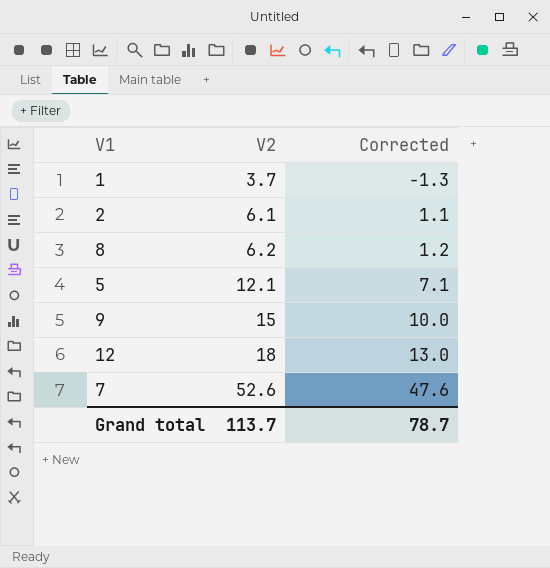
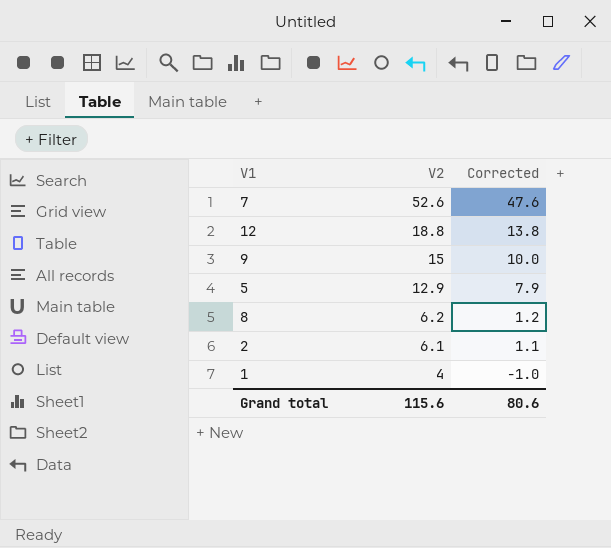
row order: V2 ascending -> V2 descending
12 | V2: 18 -> 18.8
12 | Corrected: 13.0 -> 13.8
5 | V2: 12.1 -> 12.9
5 | Corrected: 7.1 -> 7.9
1 | V2: 3.7 -> 4
1 | Corrected: -1.3 -> -1.0
Grand total | V2: 113.7 -> 115.6
Grand total | Corrected: 78.7 -> 80.6

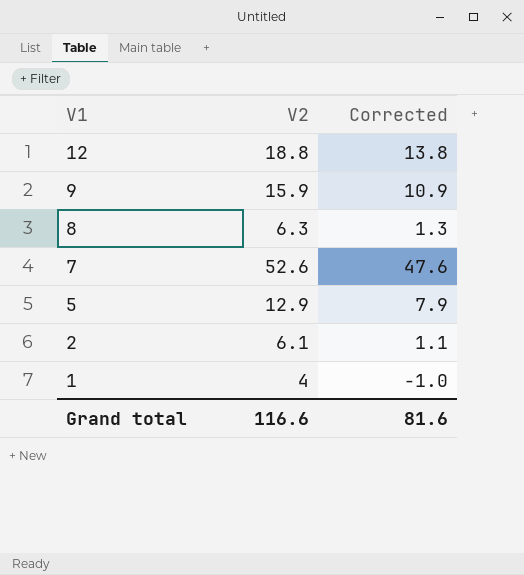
row order: V2 descending -> V1 descending
9 | V2: 15 -> 15.9
9 | Corrected: 10.0 -> 10.9
8 | V2: 6.2 -> 6.3
8 | Corrected: 1.2 -> 1.3
Grand total | V2: 115.6 -> 116.6
Grand total | Corrected: 80.6 -> 81.6

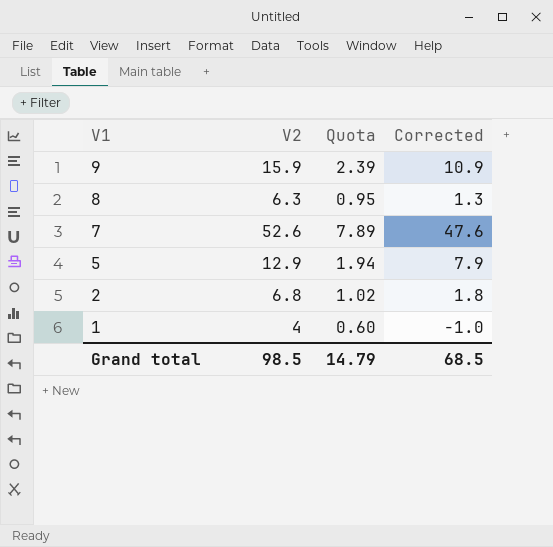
column Quota | formula: none -> [V2] * 0.15
row 12: 18.8 | 13.8 -> none
2 | V2: 6.1 -> 6.8
2 | Corrected: 1.1 -> 1.8
Grand total | V2: 116.6 -> 98.5
Grand total | Corrected: 81.6 -> 68.5

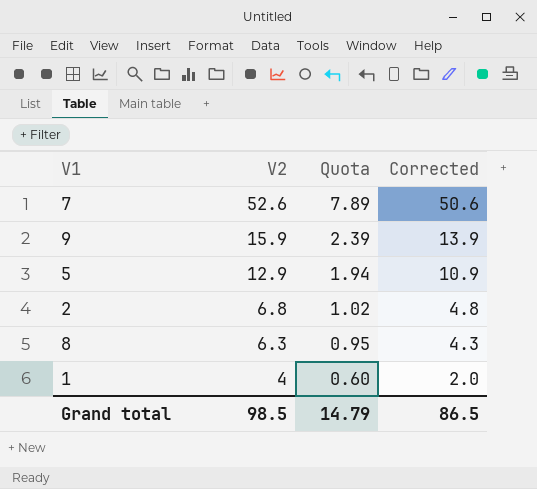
row order: V1 descending -> V2 descending
column Corrected | formula: [V2] - 5 -> [V2] - 2
Grand total | Corrected: 68.5 -> 86.5

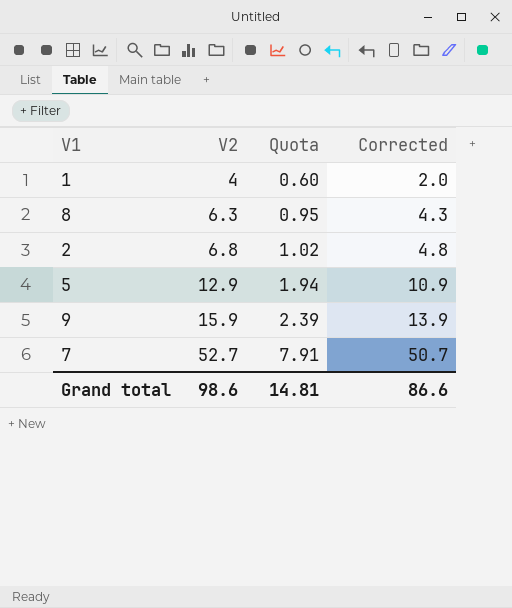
row order: V2 descending -> V2 ascending
7 | V2: 52.6 -> 52.7
7 | Quota: 7.89 -> 7.91
7 | Corrected: 50.6 -> 50.7
Grand total | V2: 98.5 -> 98.6
Grand total | Quota: 14.79 -> 14.81
Grand total | Corrected: 86.5 -> 86.6

